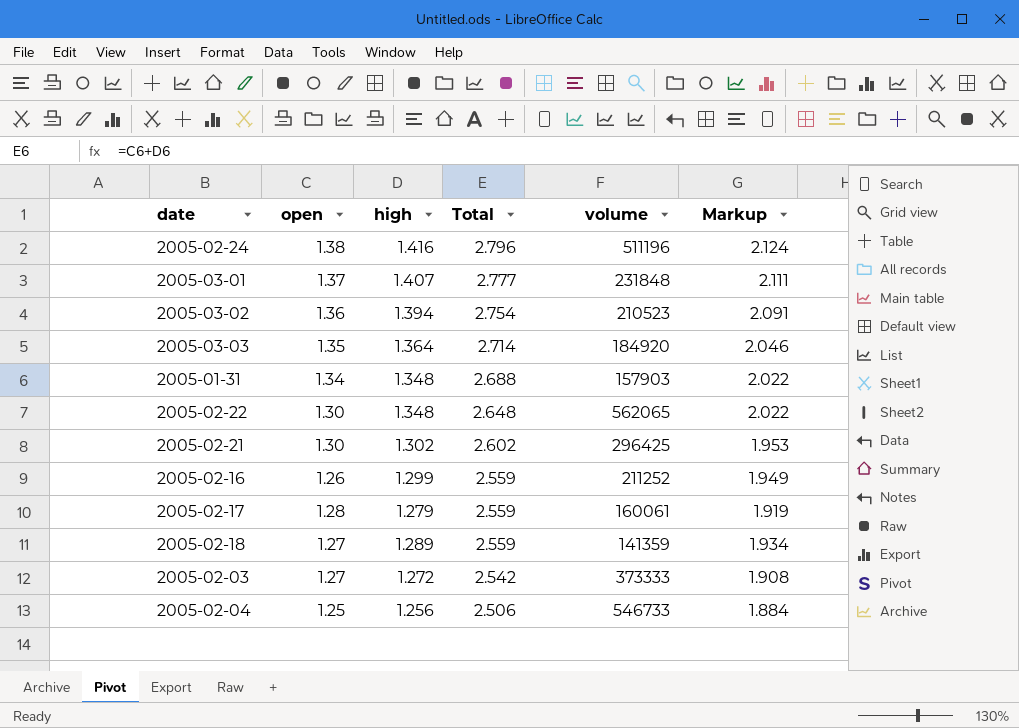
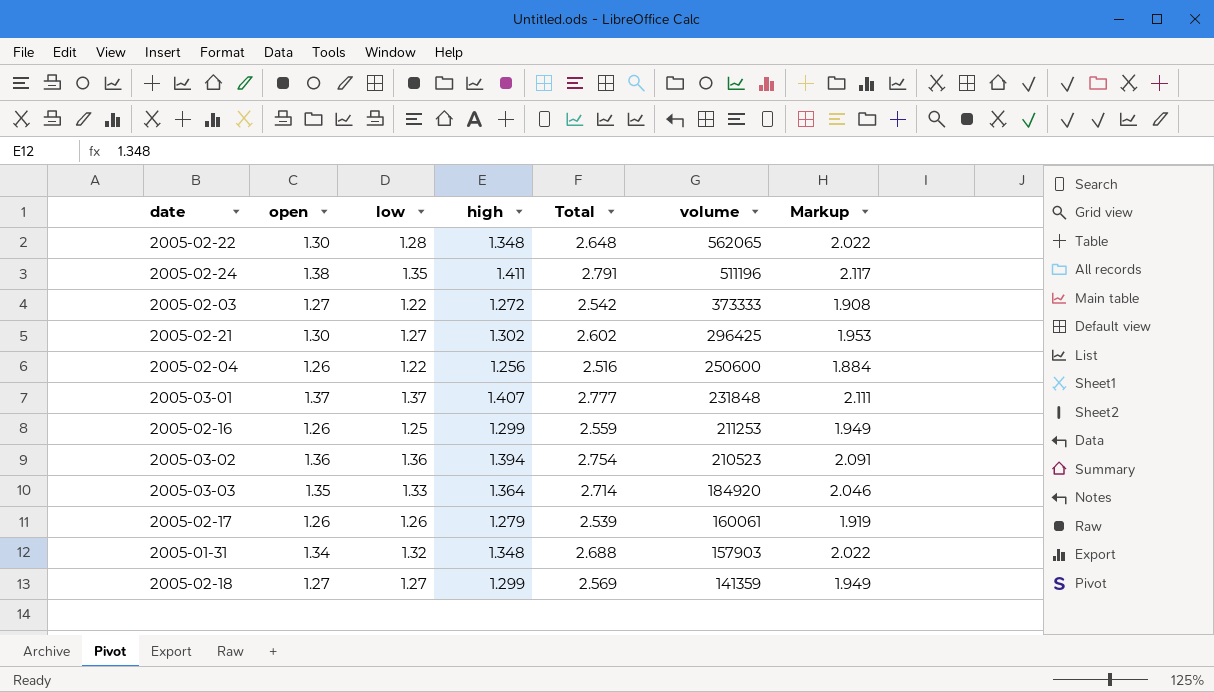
row order: Total descending -> volume descending
column low | position: none -> 3
2005-02-24 | high: 1.416 -> 1.411
2005-02-24 | Total: 2.796 -> 2.791
2005-02-24 | Markup: 2.124 -> 2.117
2005-02-04 | open: 1.25 -> 1.26
2005-02-04 | Total: 2.506 -> 2.516
2005-02-04 | volume: 546733 -> 250600
2005-02-16 | volume: 211252 -> 211253
2005-02-17 | open: 1.28 -> 1.26
2005-02-17 | Total: 2.559 -> 2.539
2005-02-18 | high: 1.289 -> 1.299
2005-02-18 | Total: 2.559 -> 2.569
2005-02-18 | Markup: 1.934 -> 1.949

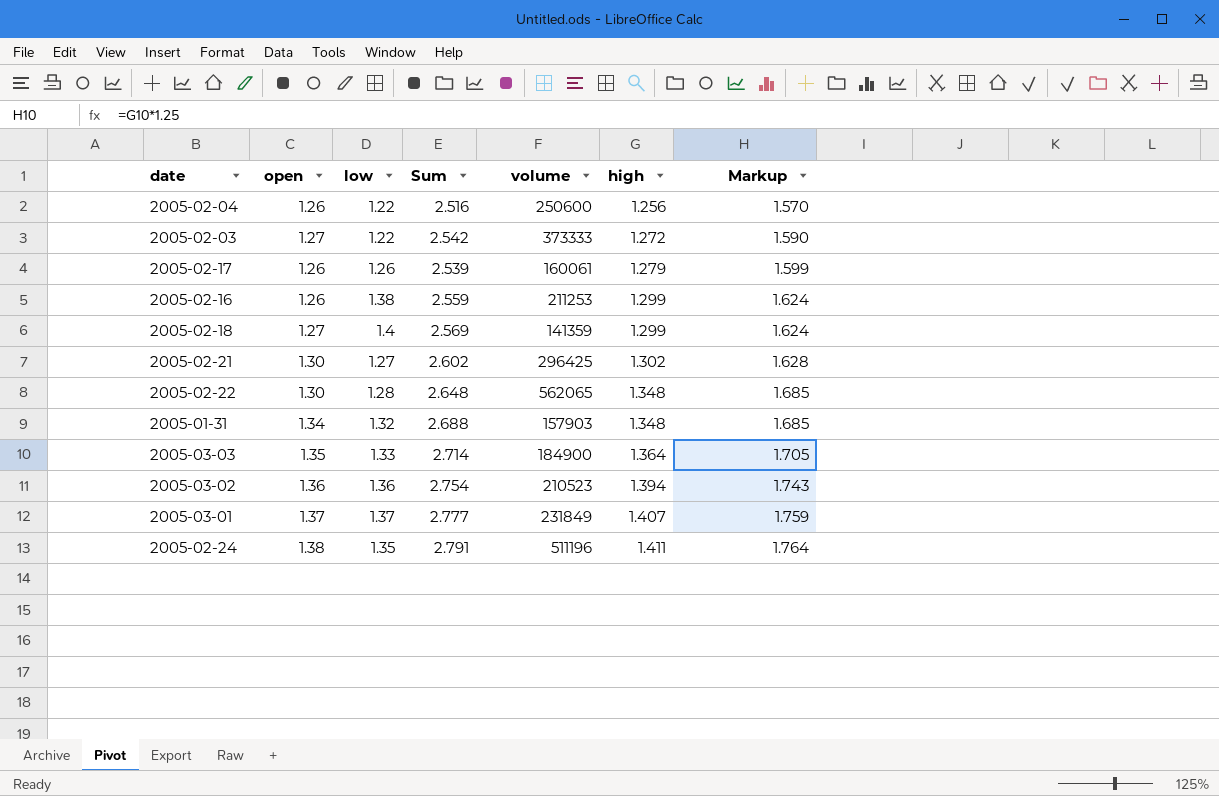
row order: volume descending -> high ascending
column name: Total -> Sum
column high | position: 4 -> 6
column Markup | formula: [high] * 1.5 -> [high] * 1.25
2005-02-16 | low: 1.25 -> 1.38
2005-02-18 | low: 1.27 -> 1.4
2005-03-03 | volume: 184920 -> 184900
2005-03-01 | volume: 231848 -> 231849

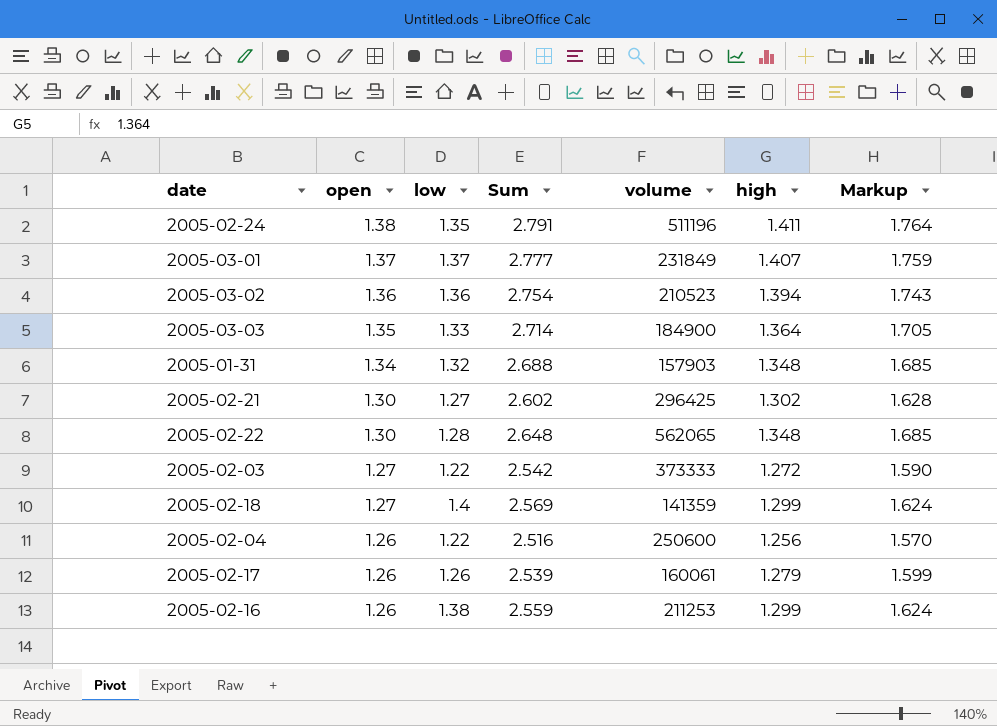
row order: high ascending -> open descending

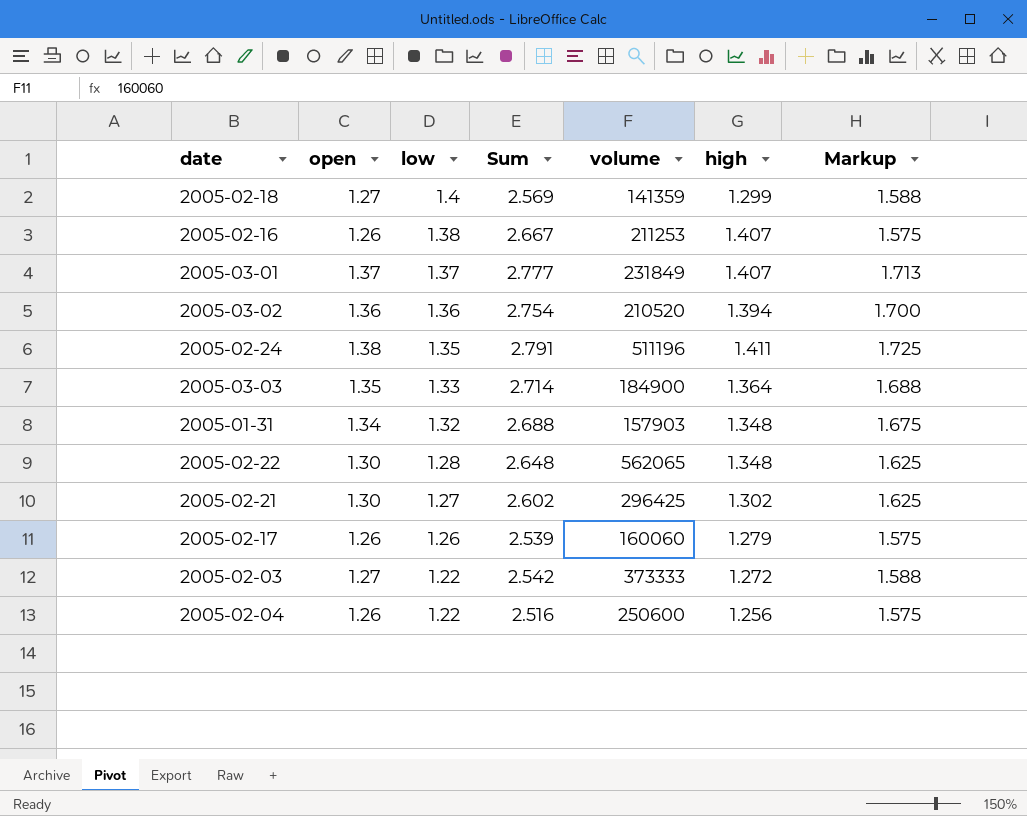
row order: open descending -> low descending
column Markup | formula: [high] * 1.25 -> [open] * 1.25
2005-02-16 | Sum: 2.559 -> 2.667
2005-02-16 | high: 1.299 -> 1.407
2005-03-02 | volume: 210523 -> 210520
2005-02-17 | volume: 160061 -> 160060

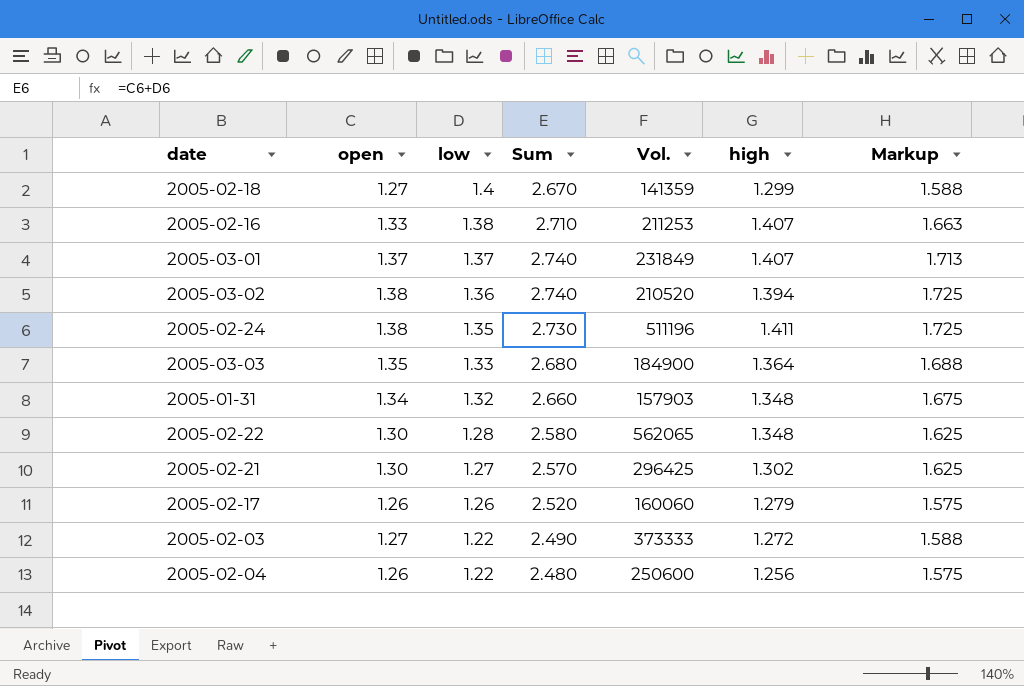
column Sum | formula: [open] + [high] -> [open] + [low]
column name: volume -> Vol.
2005-02-16 | open: 1.26 -> 1.33
2005-02-16 | Markup: 1.575 -> 1.663
2005-03-02 | open: 1.36 -> 1.38
2005-03-02 | Markup: 1.700 -> 1.725

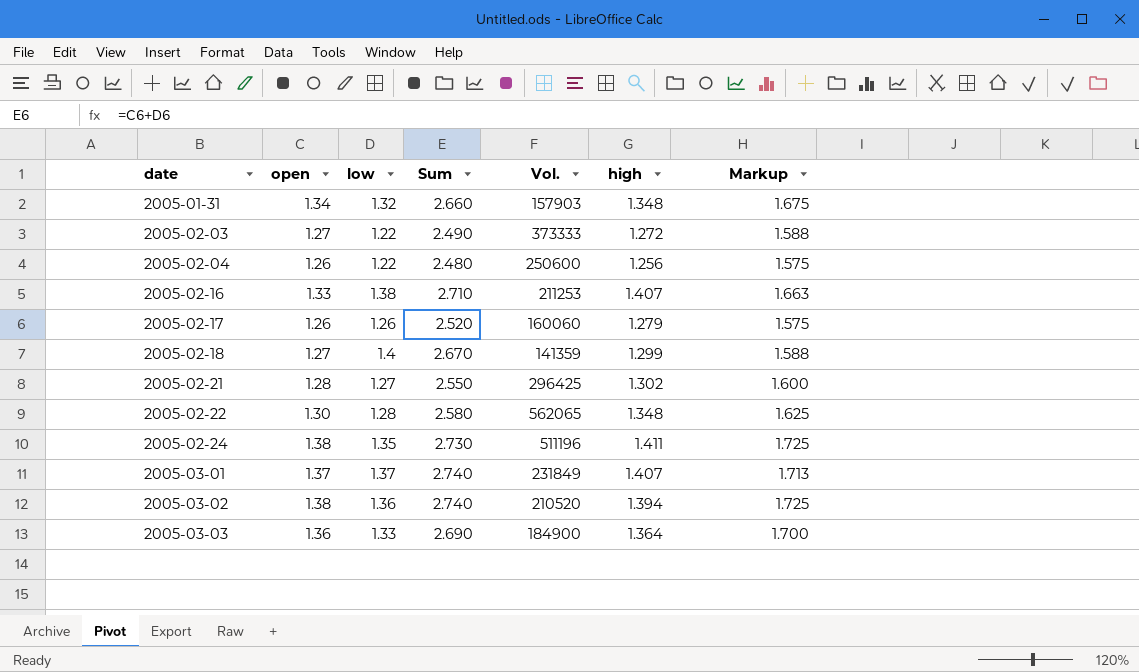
row order: low descending -> date ascending
2005-02-21 | open: 1.30 -> 1.28
2005-02-21 | Sum: 2.570 -> 2.550
2005-02-21 | Markup: 1.625 -> 1.600
2005-03-03 | open: 1.35 -> 1.36
2005-03-03 | Sum: 2.680 -> 2.690
2005-03-03 | Markup: 1.688 -> 1.700

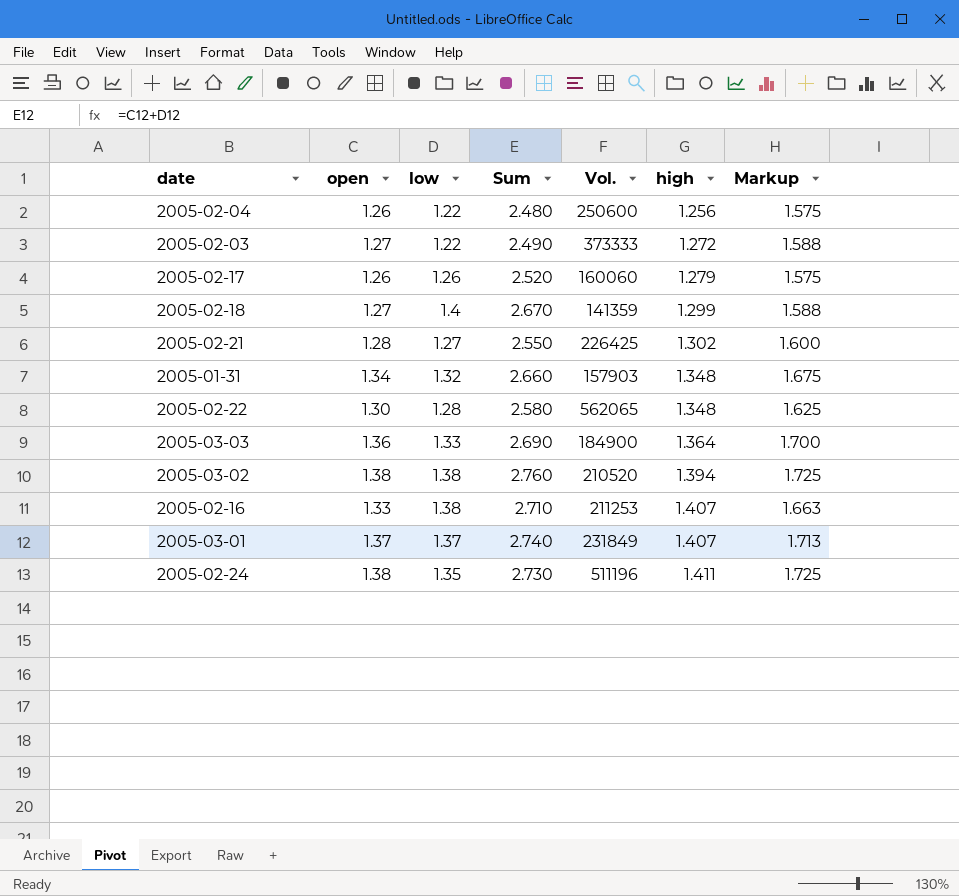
row order: date ascending -> high ascending
2005-02-21 | Vol.: 296425 -> 226425
2005-03-02 | low: 1.36 -> 1.38
2005-03-02 | Sum: 2.740 -> 2.760

